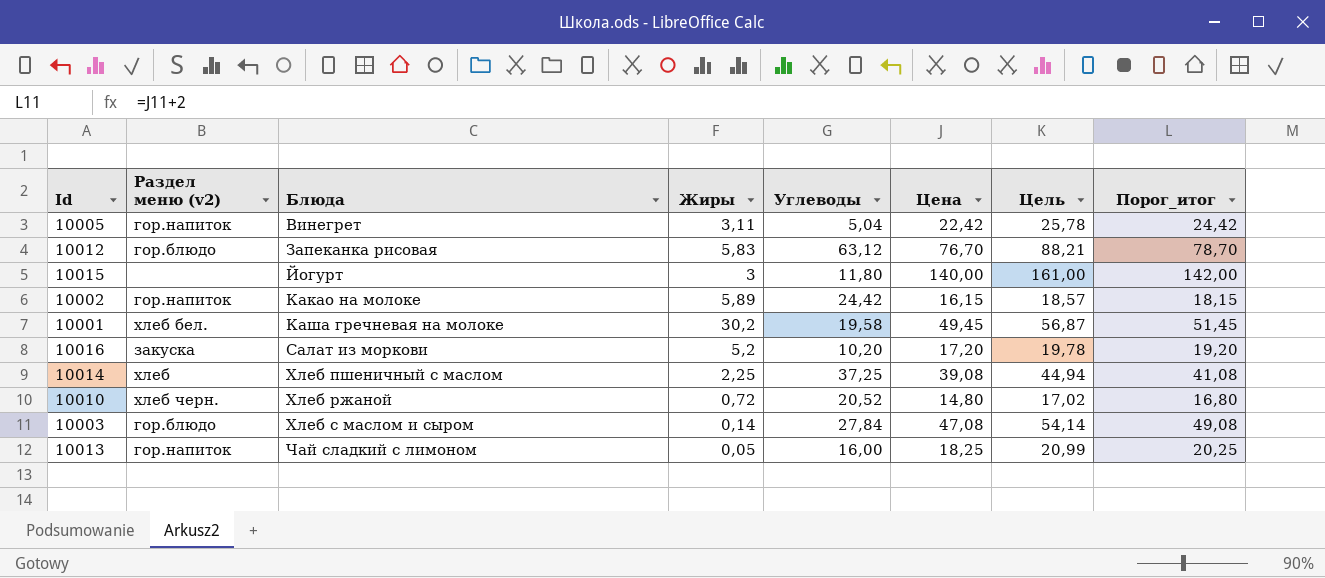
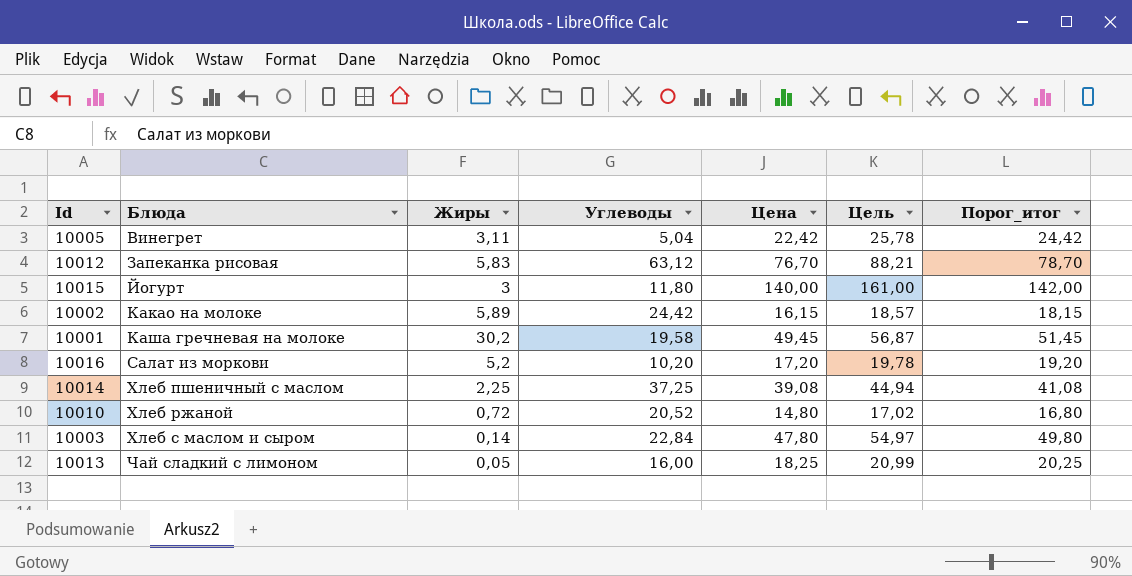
column Раздел меню (v2) | position: 2 -> none
10003 | Углеводы: 27,84 -> 22,84
10003 | Цена: 47,08 -> 47,80
10003 | Цель: 54,14 -> 54,97
10003 | Порог_итог: 49,08 -> 49,80

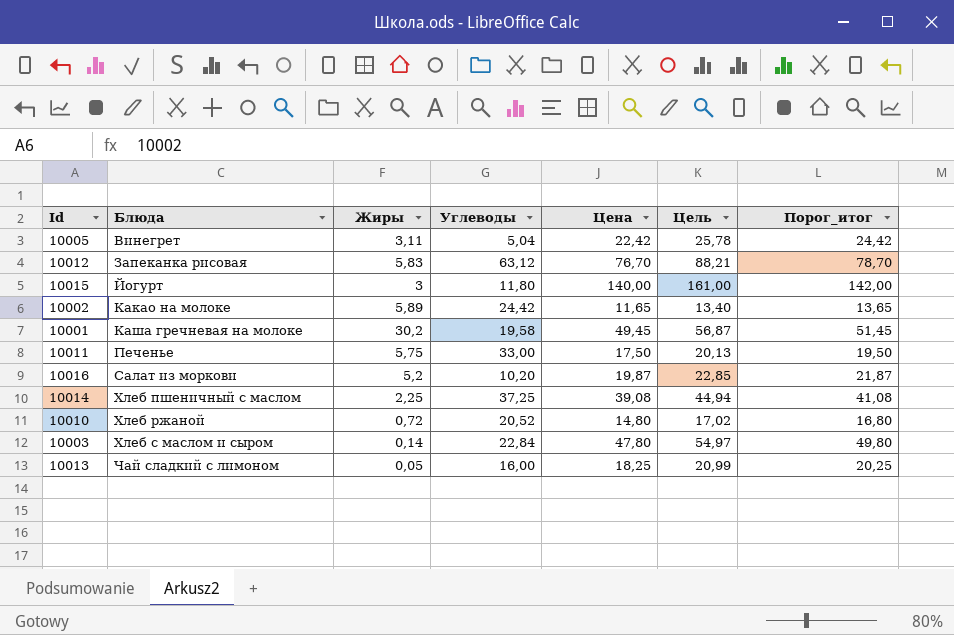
10002 | Цена: 16,15 -> 11,65
10002 | Цель: 18,57 -> 13,40
10002 | Порог_итог: 18,15 -> 13,65
row 10011: none -> Печенье | 5,75 | 33,00 | 17,50 | 20,13 | 19,50
10016 | Цена: 17,20 -> 19,87
10016 | Цель: 19,78 -> 22,85
10016 | Порог_итог: 19,20 -> 21,87

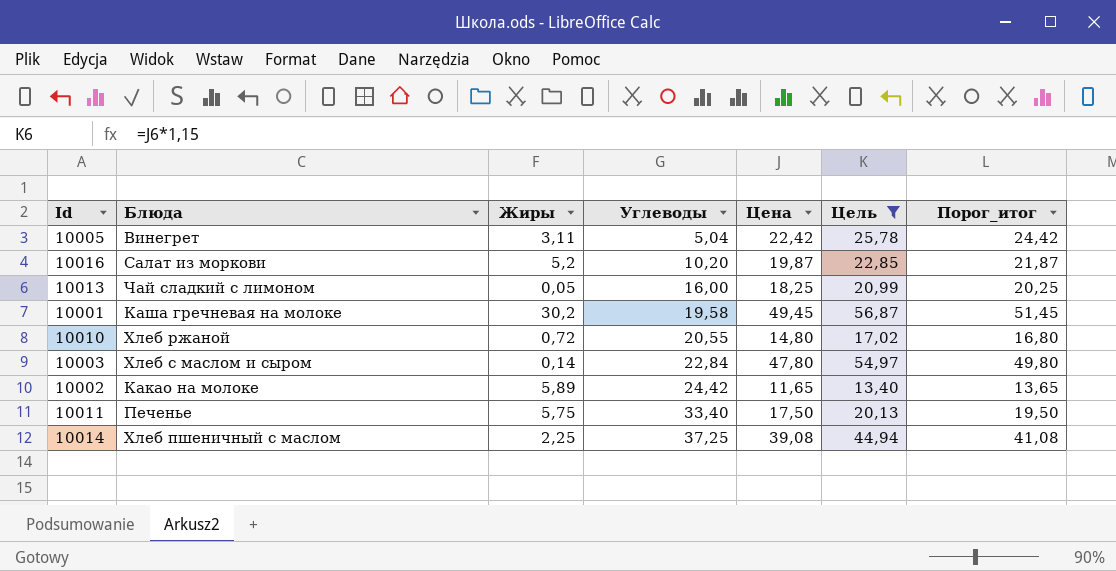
filter: none -> Цель <= 56,87
row order: Блюда ascending -> Углеводы ascending
10010 | Углеводы: 20,52 -> 20,55
10011 | Углеводы: 33,00 -> 33,40

